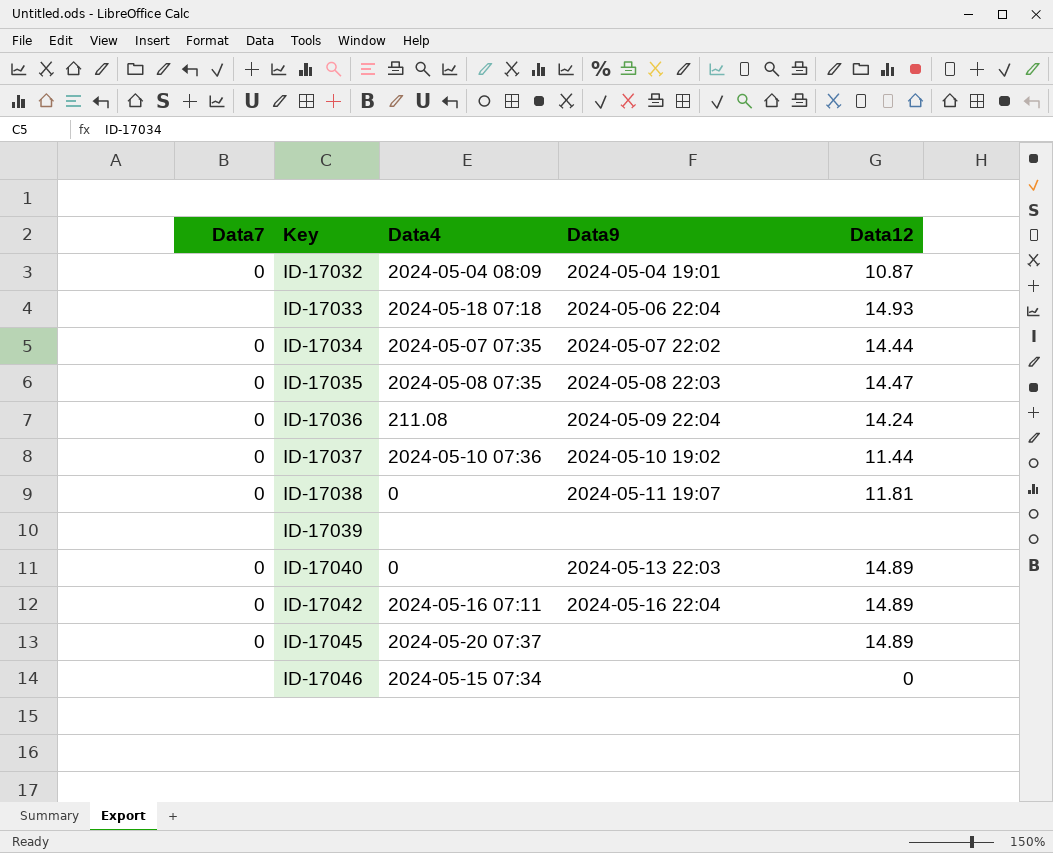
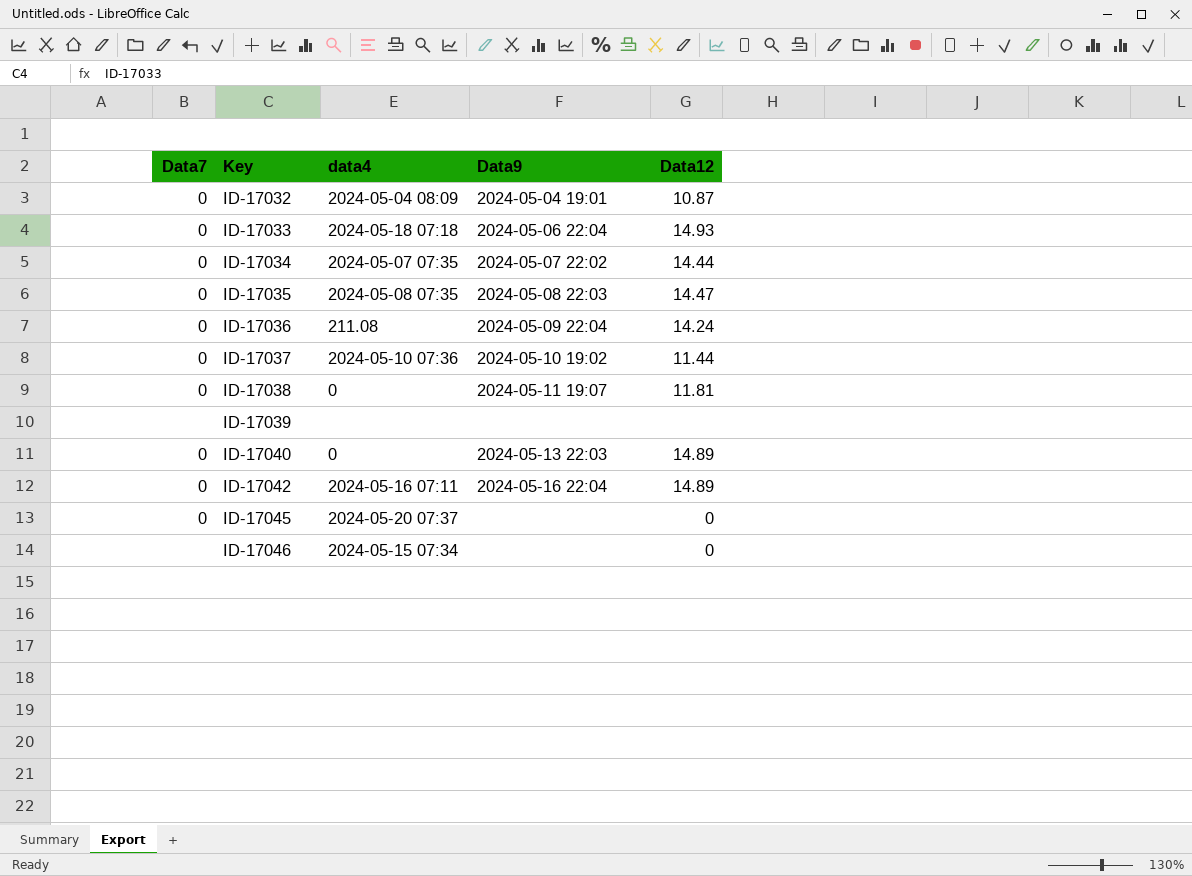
column name: Data4 -> data4
ID-17033 | Data7: none -> 0
ID-17045 | Data12: 14.89 -> 0

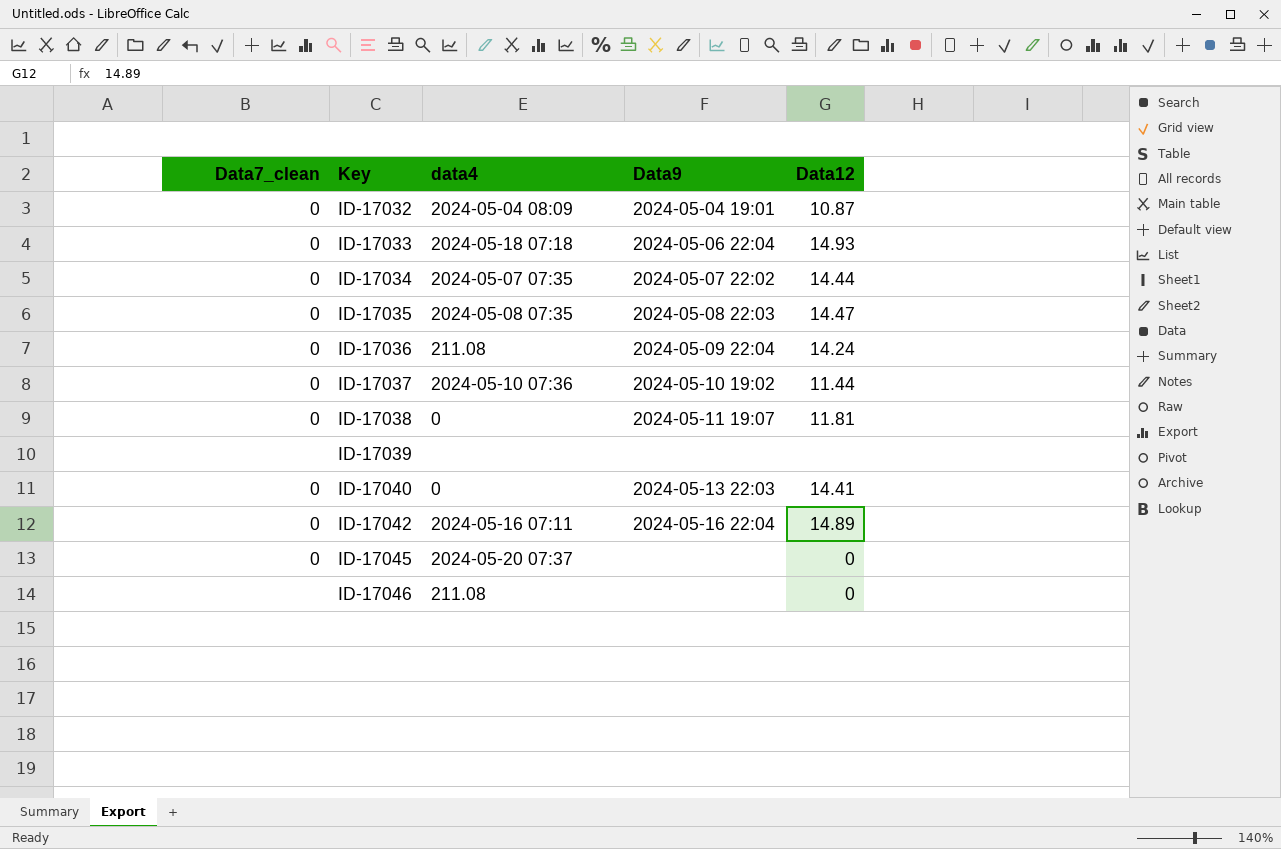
column name: Data7 -> Data7_clean
ID-17040 | Data12: 14.89 -> 14.41
ID-17046 | data4: 2024-05-15 07:34 -> 211.08

